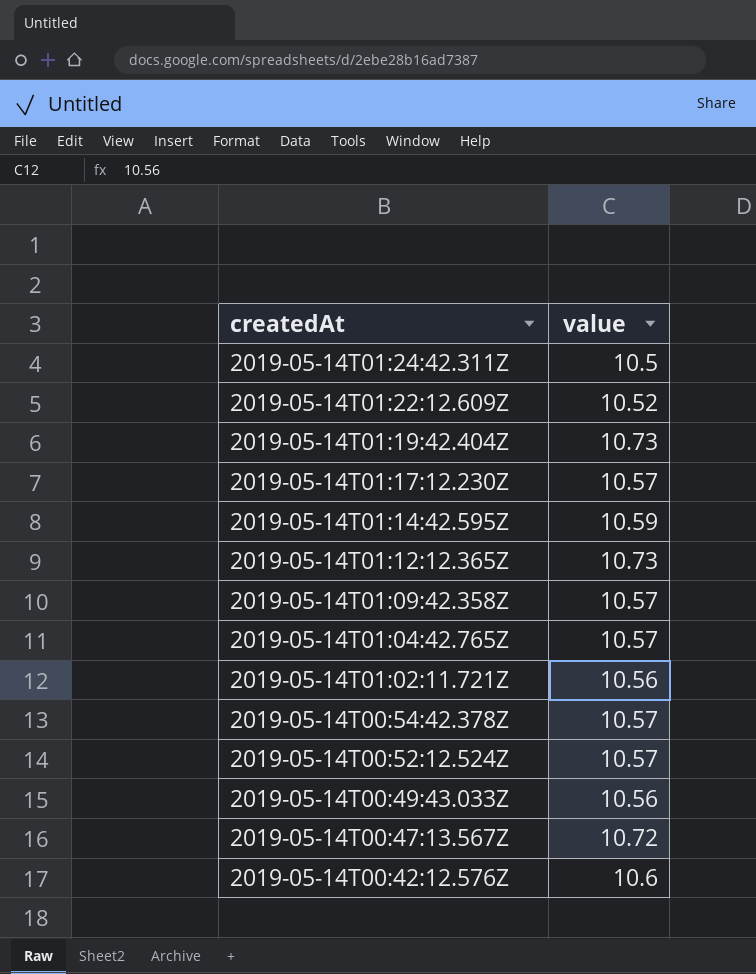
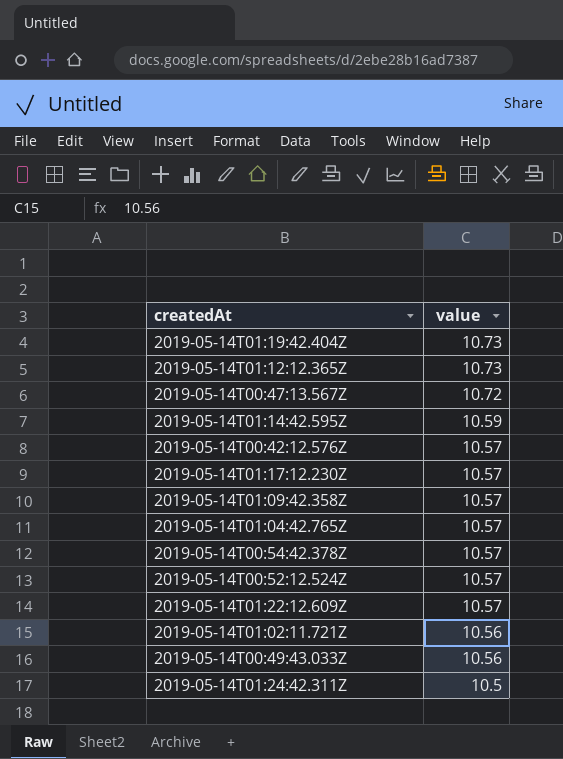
row order: createdAt descending -> value descending
2019-05-14T00:42:12.576Z | value: 10.6 -> 10.57
2019-05-14T01:22:12.609Z | value: 10.52 -> 10.57

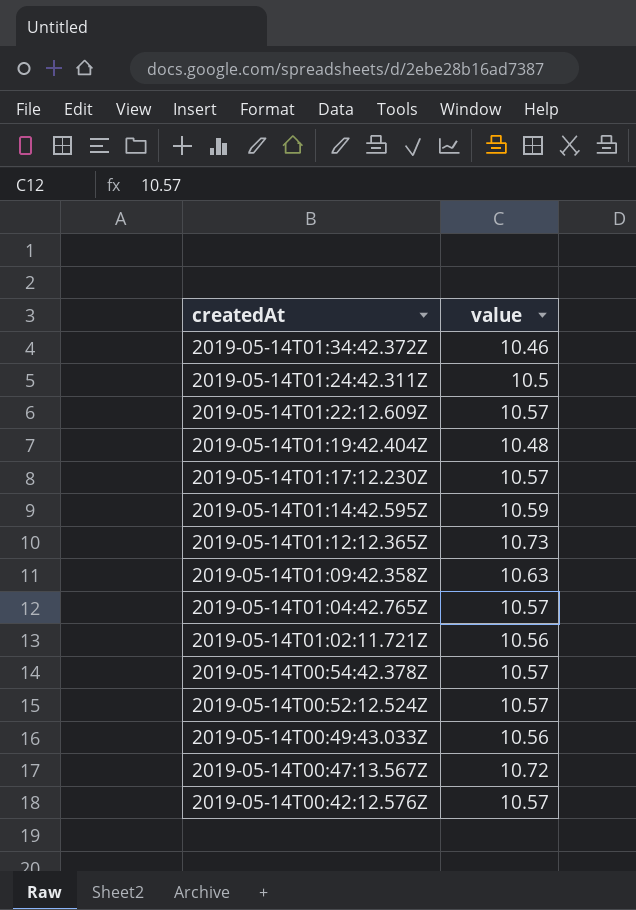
row order: value descending -> createdAt descending
row 2019-05-14T01:34:42.372Z: none -> 10.46
2019-05-14T01:19:42.404Z | value: 10.73 -> 10.48
2019-05-14T01:09:42.358Z | value: 10.57 -> 10.63

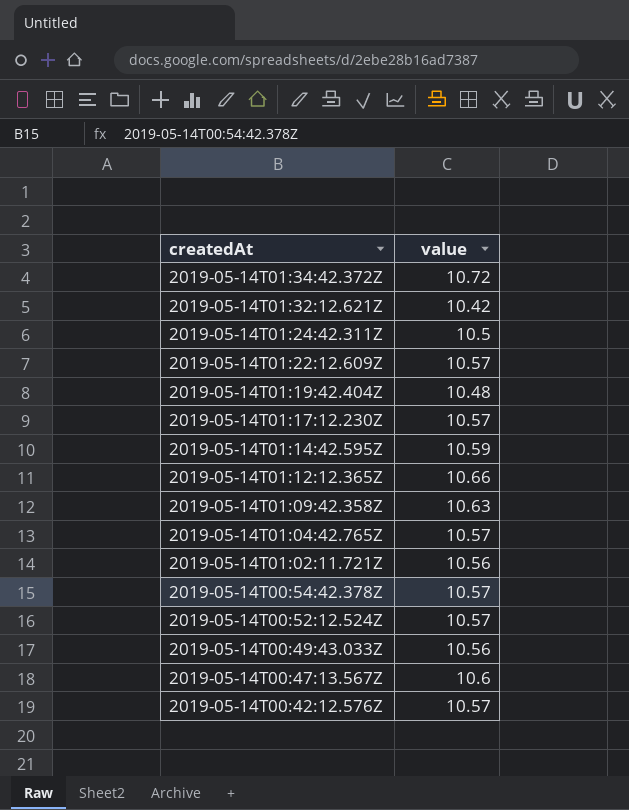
2019-05-14T01:34:42.372Z | value: 10.46 -> 10.72
row 2019-05-14T01:32:12.621Z: none -> 10.42
2019-05-14T01:12:12.365Z | value: 10.73 -> 10.66
2019-05-14T00:47:13.567Z | value: 10.72 -> 10.6

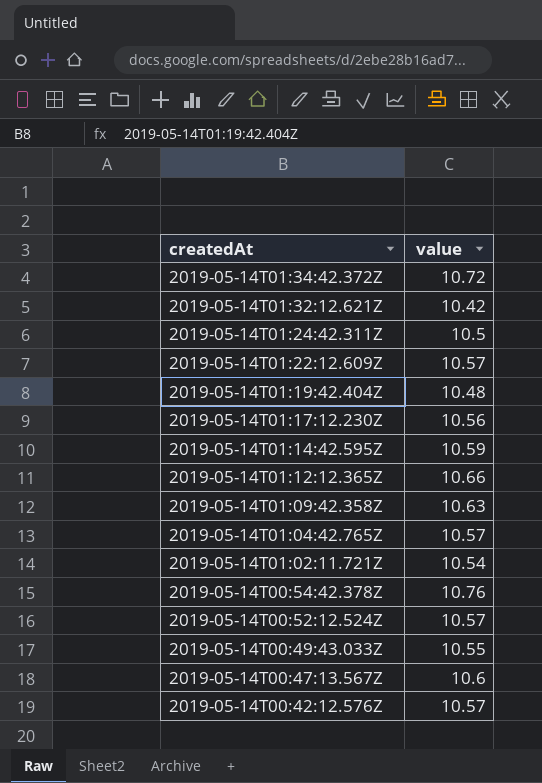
2019-05-14T01:17:12.230Z | value: 10.57 -> 10.56
2019-05-14T01:02:11.721Z | value: 10.56 -> 10.54
2019-05-14T00:54:42.378Z | value: 10.57 -> 10.76
2019-05-14T00:49:43.033Z | value: 10.56 -> 10.55

